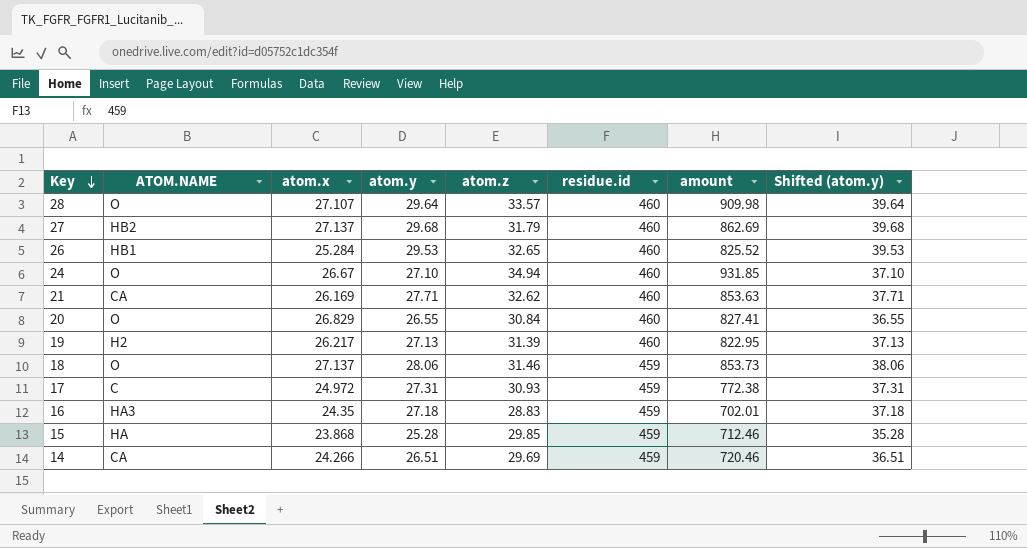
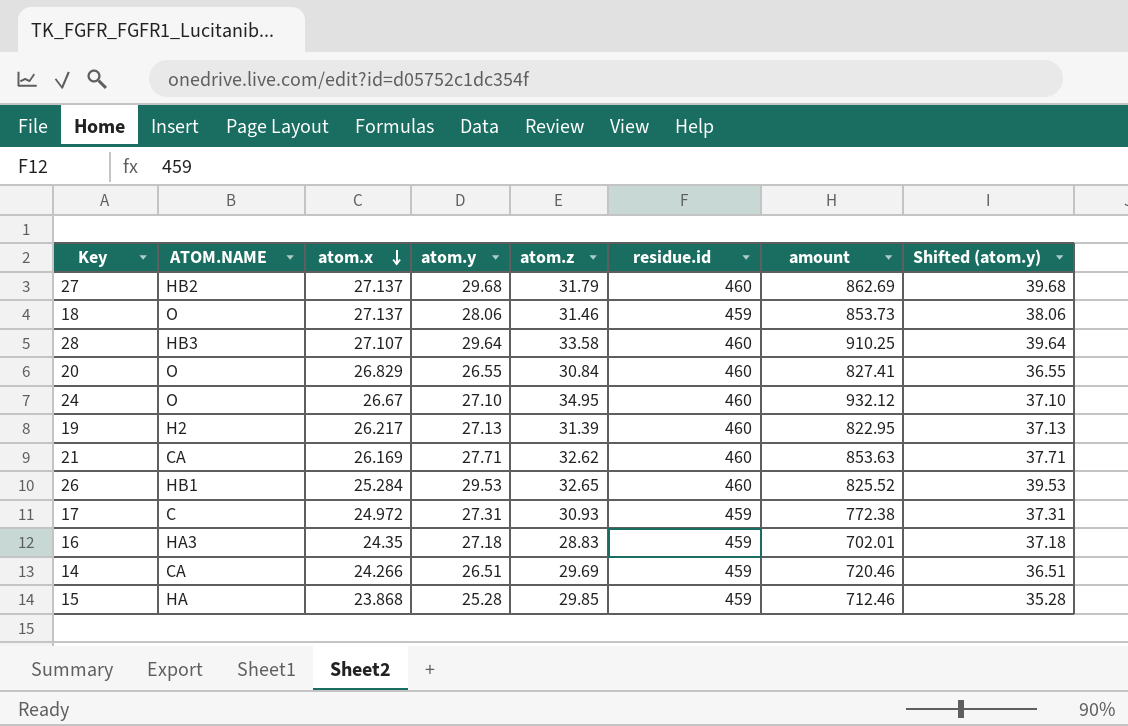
row order: Key descending -> atom.x descending
28 | ATOM.NAME: O -> HB3
28 | atom.z: 33.57 -> 33.58
28 | amount: 909.98 -> 910.25
24 | atom.z: 34.94 -> 34.95
24 | amount: 931.85 -> 932.12

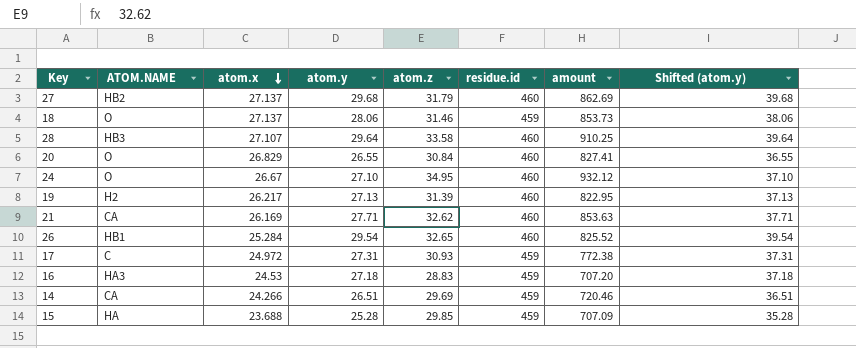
26 | atom.y: 29.53 -> 29.54
26 | Shifted (atom.y): 39.53 -> 39.54
16 | atom.x: 24.35 -> 24.53
16 | amount: 702.01 -> 707.20
15 | atom.x: 23.868 -> 23.688
15 | amount: 712.46 -> 707.09

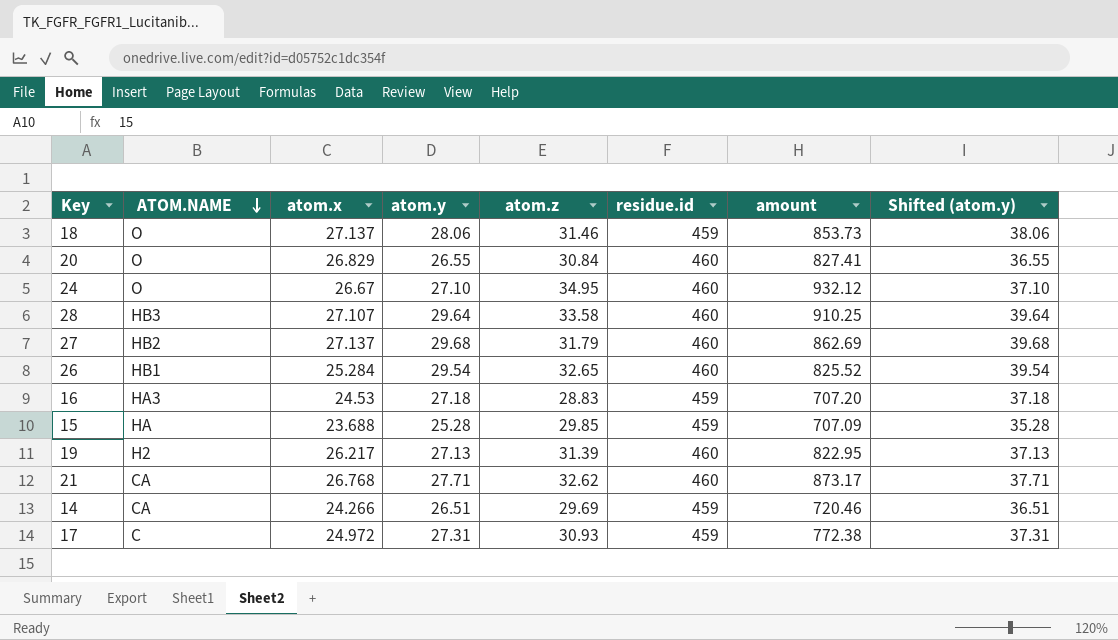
row order: atom.x descending -> ATOM.NAME descending
21 | atom.x: 26.169 -> 26.768
21 | amount: 853.63 -> 873.17

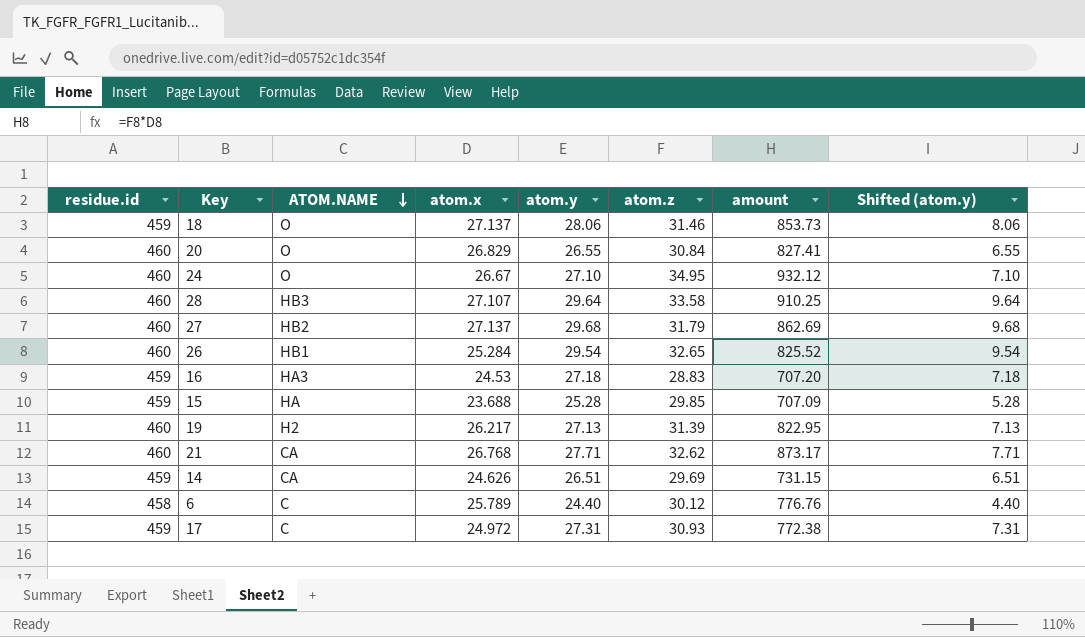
column residue.id | position: 6 -> 1
column Shifted (atom.y) | formula: [atom.y] + 10 -> [atom.y] - 20
14 | atom.x: 24.266 -> 24.626
14 | amount: 720.46 -> 731.15
row 6: none -> 458 | C | 25.789 | 24.40 | 30.12 | 776.76 | 4.40

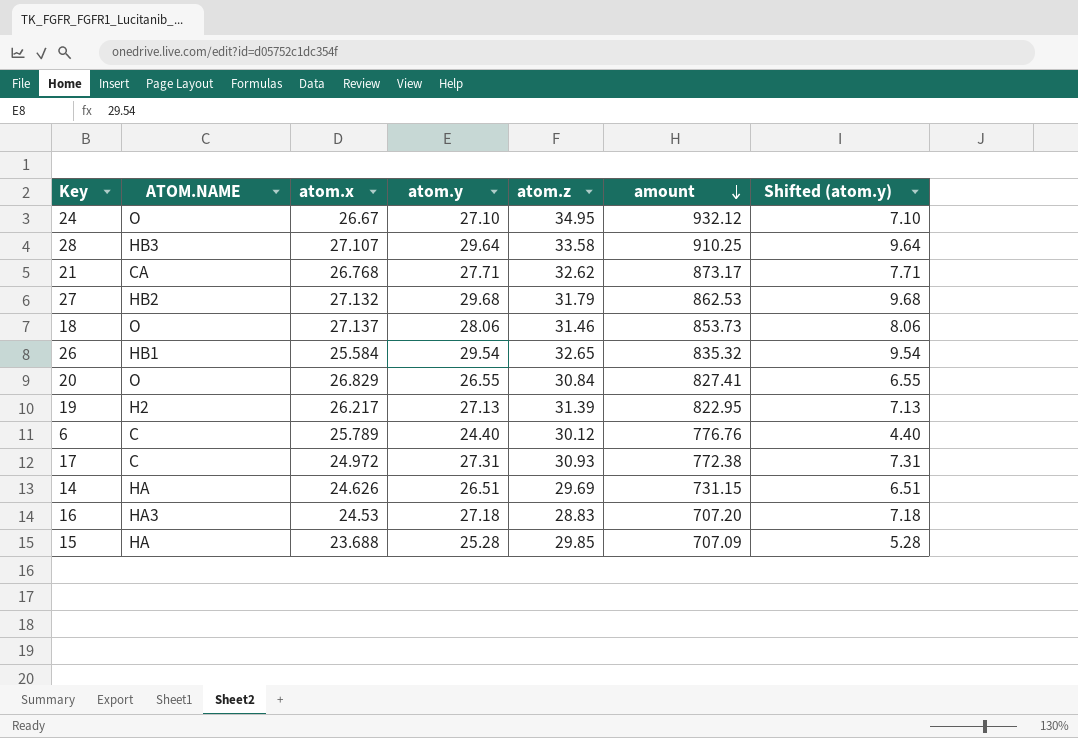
row order: ATOM.NAME descending -> amount descending
column residue.id | position: 1 -> none
27 | atom.x: 27.137 -> 27.132
27 | amount: 862.69 -> 862.53
26 | atom.x: 25.284 -> 25.584
26 | amount: 825.52 -> 835.32
14 | ATOM.NAME: CA -> HA

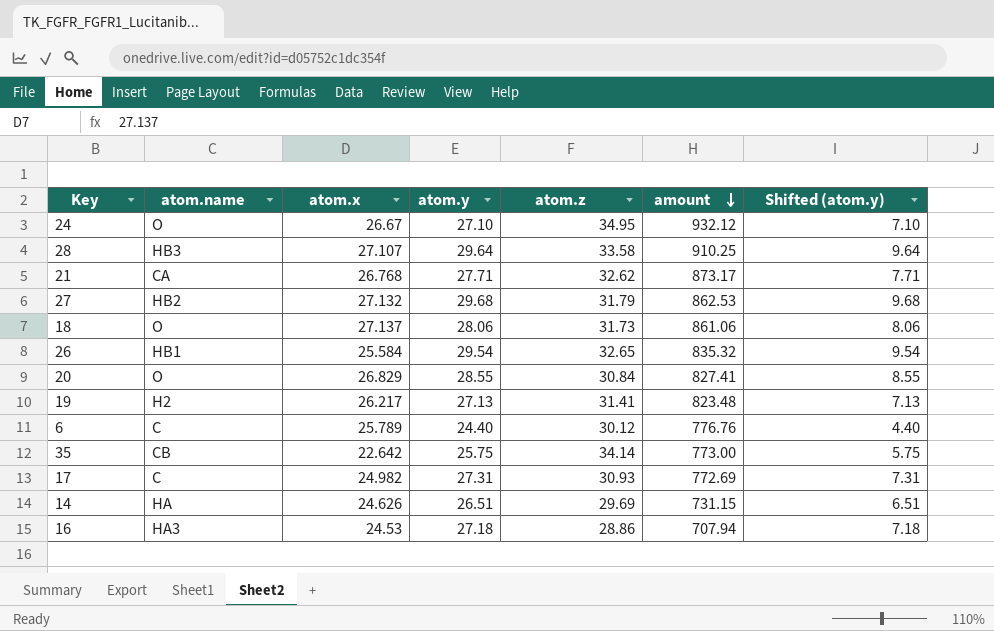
column name: ATOM.NAME -> atom.name
row 15: HA | 23.688 | 25.28 | 29.85 | 707.09 | 5.28 -> none
18 | atom.z: 31.46 -> 31.73
18 | amount: 853.73 -> 861.06
20 | atom.y: 26.55 -> 28.55
20 | Shifted (atom.y): 6.55 -> 8.55
19 | atom.z: 31.39 -> 31.41
19 | amount: 822.95 -> 823.48
row 35: none -> CB | 22.642 | 25.75 | 34.14 | 773.00 | 5.75
17 | atom.x: 24.972 -> 24.982
17 | amount: 772.38 -> 772.69
16 | atom.z: 28.83 -> 28.86
16 | amount: 707.20 -> 707.94

